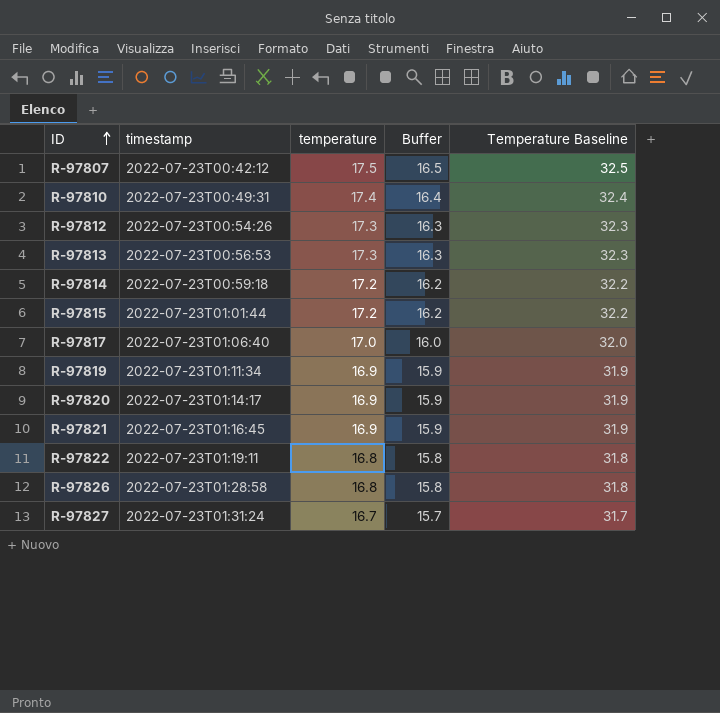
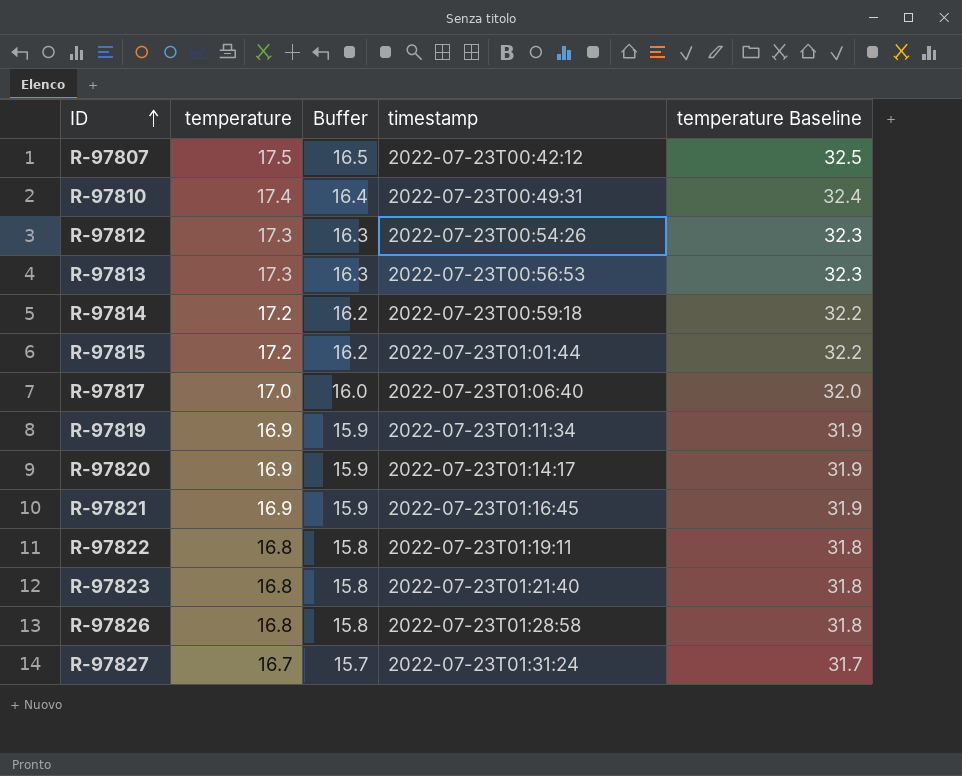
column timestamp | position: 2 -> 4
column name: Temperature Baseline -> temperature Baseline
row R-97823: none -> 16.8 | 15.8 | 2022-07-23T01:21:40 | 31.8

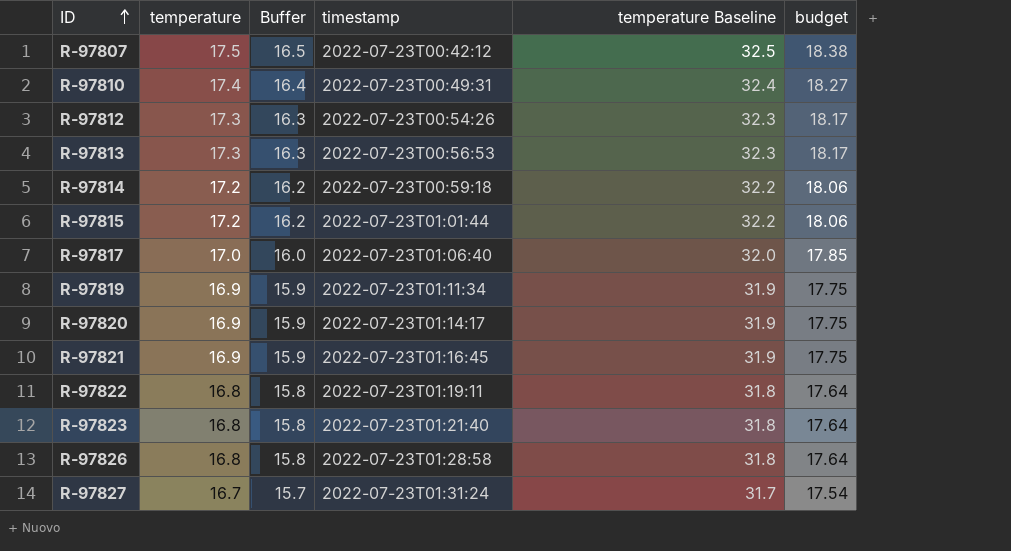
column budget | formula: none -> [temperature] * 1.05

